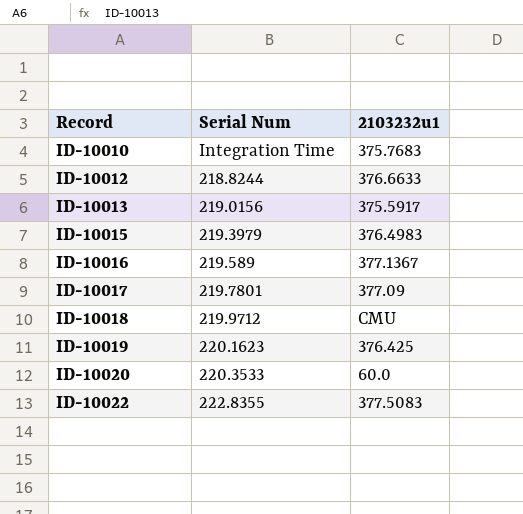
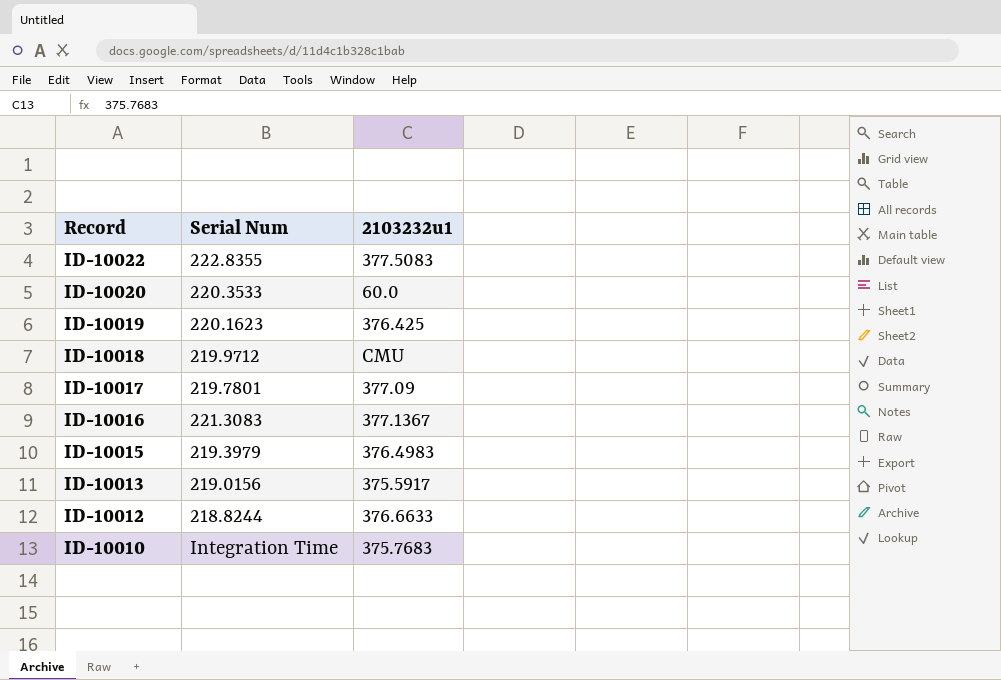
row order: Record ascending -> Record descending
ID-10016 | Serial Num: 219.589 -> 221.3083

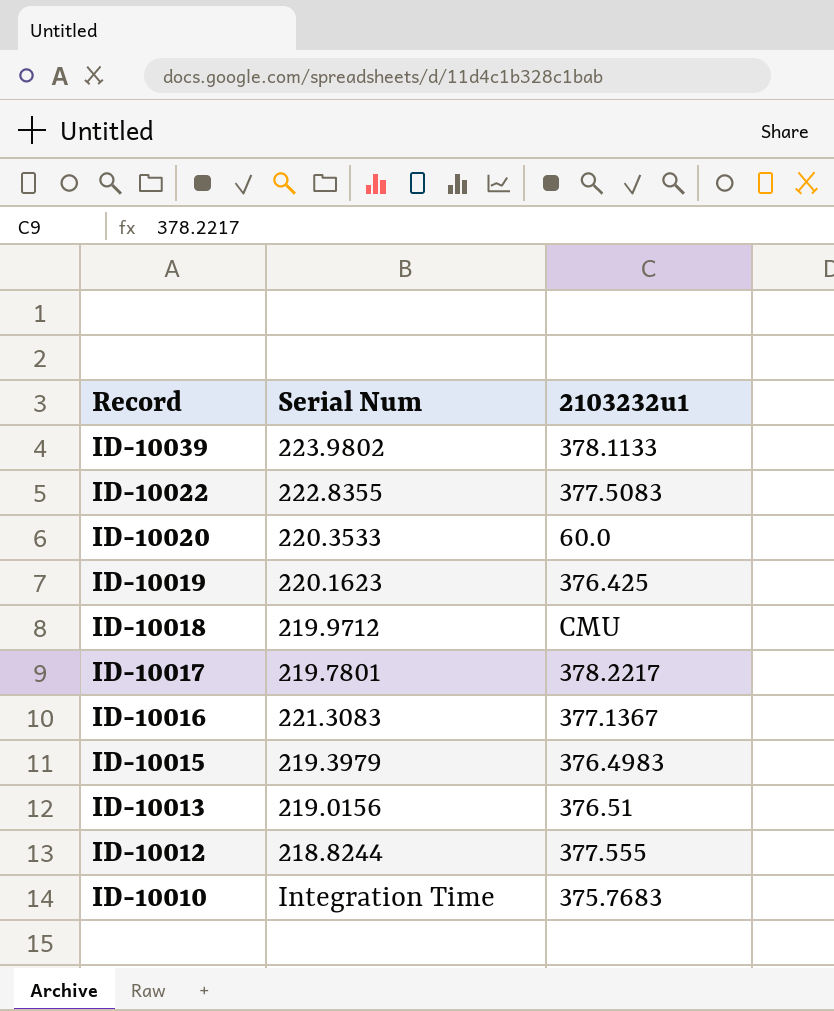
row ID-10039: none -> 223.9802 | 378.1133
ID-10017 | 2103232u1: 377.09 -> 378.2217
ID-10013 | 2103232u1: 375.5917 -> 376.51
ID-10012 | 2103232u1: 376.6633 -> 377.555

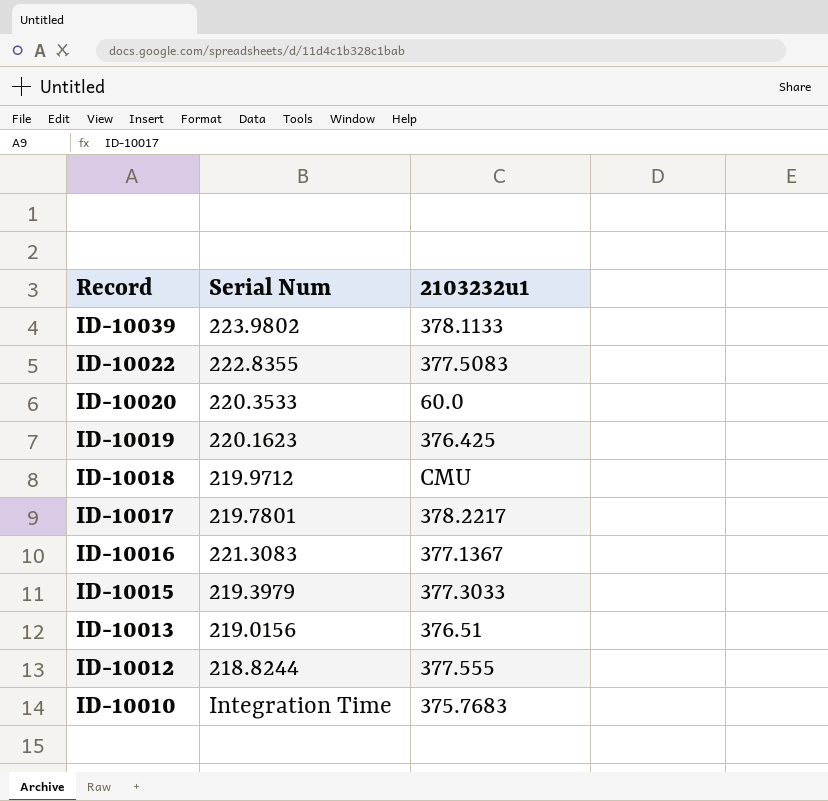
ID-10015 | 2103232u1: 376.4983 -> 377.3033

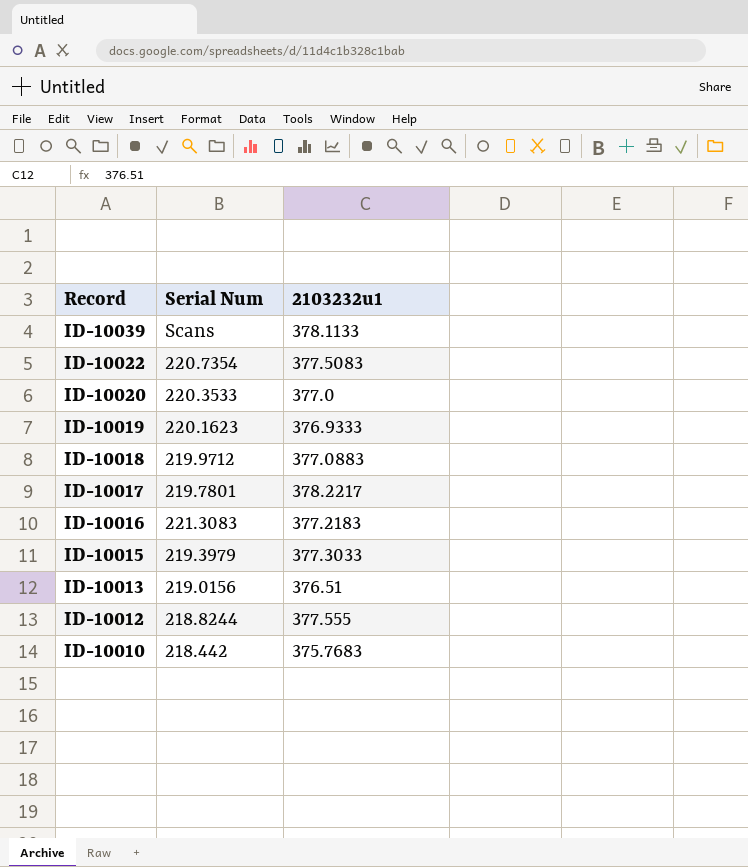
ID-10039 | Serial Num: 223.9802 -> Scans
ID-10022 | Serial Num: 222.8355 -> 220.7354
ID-10020 | 2103232u1: 60.0 -> 377.0
ID-10019 | 2103232u1: 376.425 -> 376.9333
ID-10018 | 2103232u1: CMU -> 377.0883
ID-10016 | 2103232u1: 377.1367 -> 377.2183
ID-10010 | Serial Num: Integration Time -> 218.442

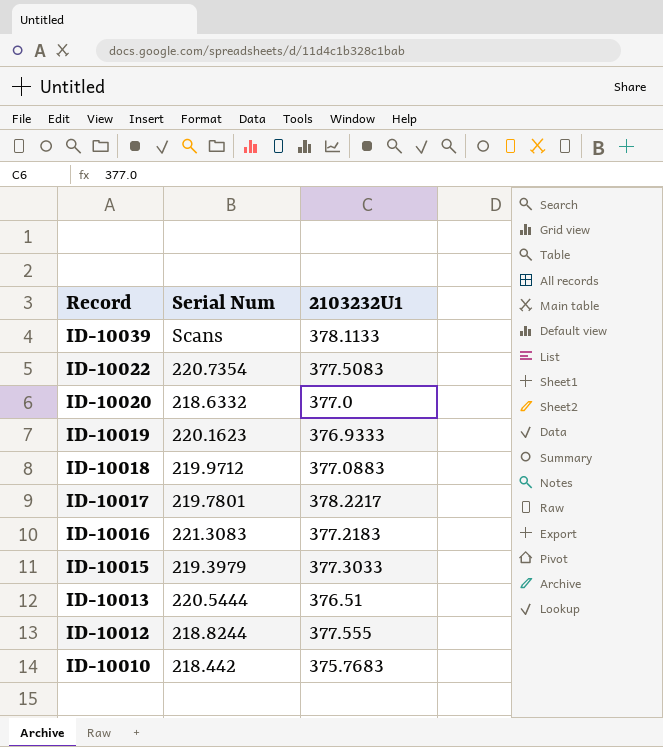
column name: 2103232u1 -> 2103232U1
ID-10020 | Serial Num: 220.3533 -> 218.6332
ID-10013 | Serial Num: 219.0156 -> 220.5444

